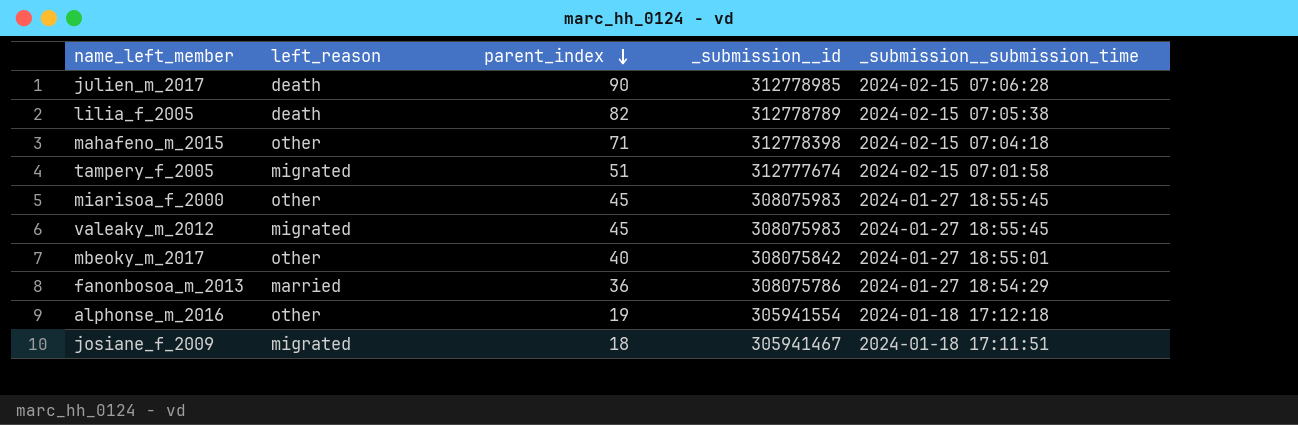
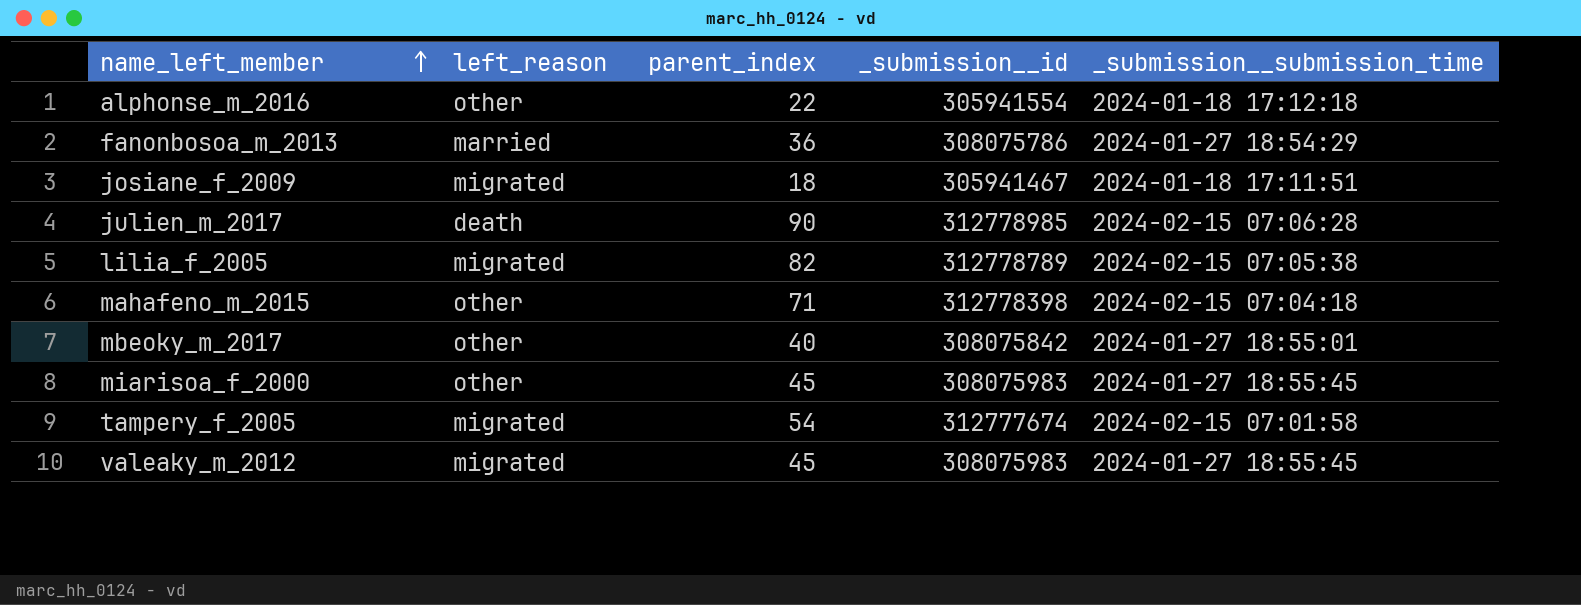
row order: parent_index descending -> name_left_member ascending
alphonse_m_2016 | parent_index: 19 -> 22
lilia_f_2005 | left_reason: death -> migrated
tampery_f_2005 | parent_index: 51 -> 54

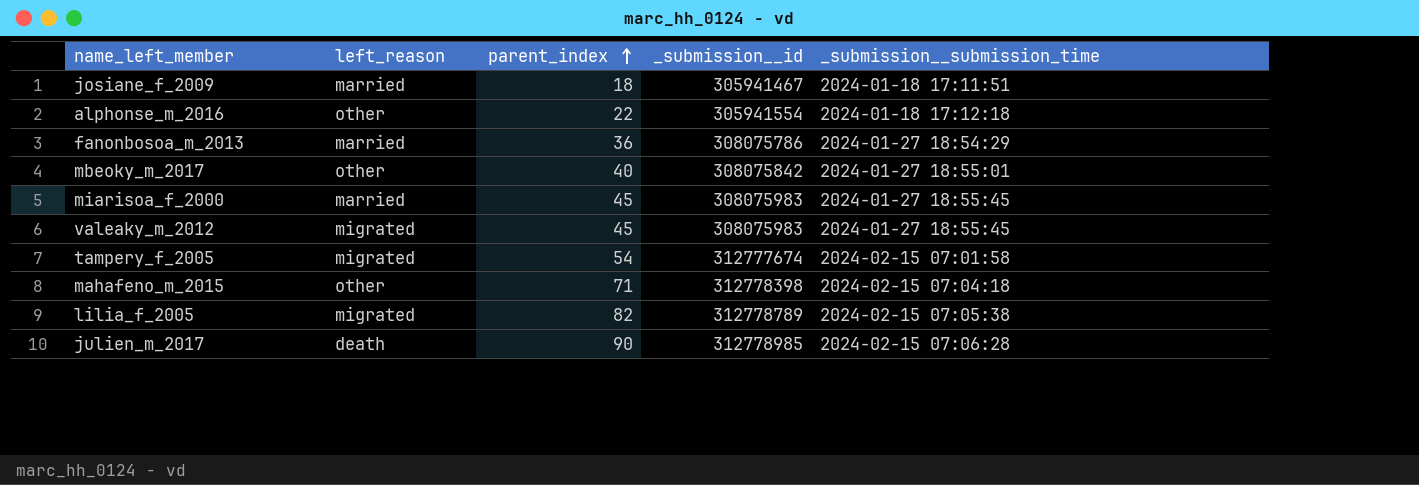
row order: name_left_member ascending -> parent_index ascending
josiane_f_2009 | left_reason: migrated -> married
miarisoa_f_2000 | left_reason: other -> married

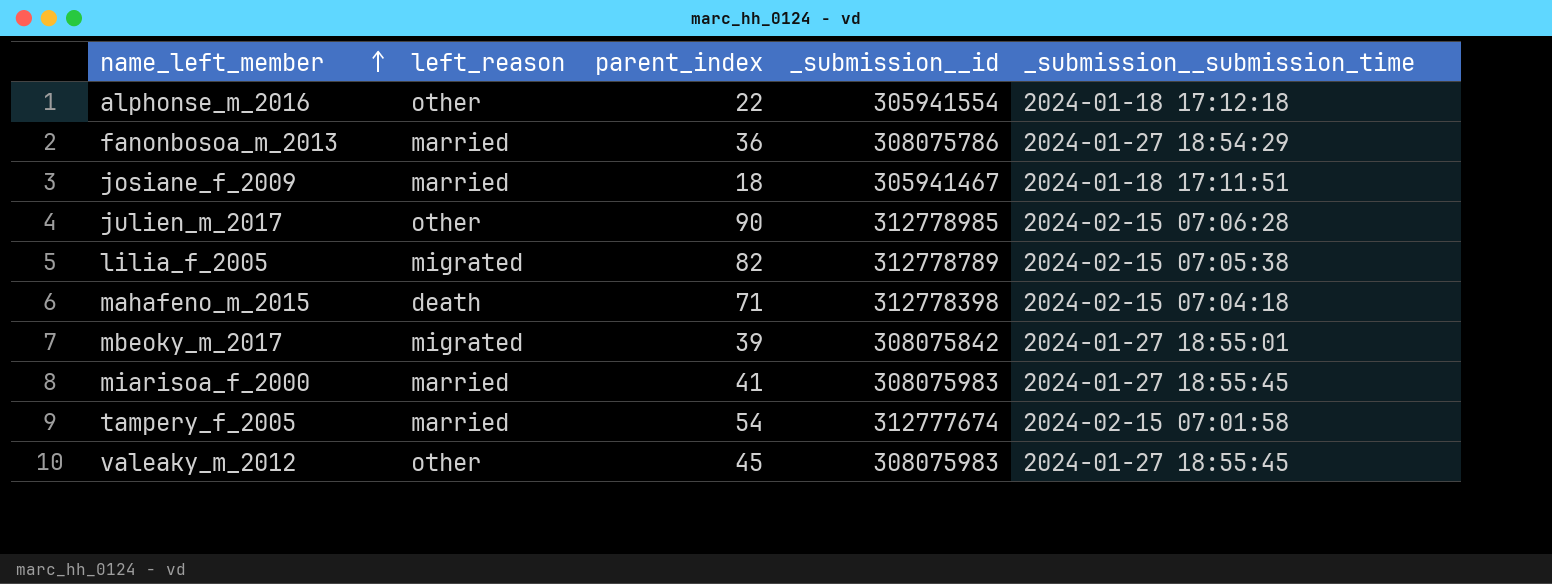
row order: parent_index ascending -> name_left_member ascending
julien_m_2017 | left_reason: death -> other
mahafeno_m_2015 | left_reason: other -> death
mbeoky_m_2017 | left_reason: other -> migrated
mbeoky_m_2017 | parent_index: 40 -> 39
miarisoa_f_2000 | parent_index: 45 -> 41
tampery_f_2005 | left_reason: migrated -> married
valeaky_m_2012 | left_reason: migrated -> other

